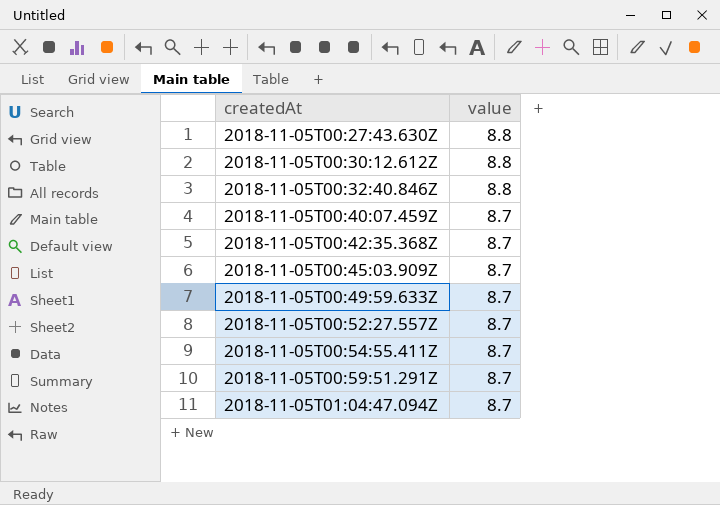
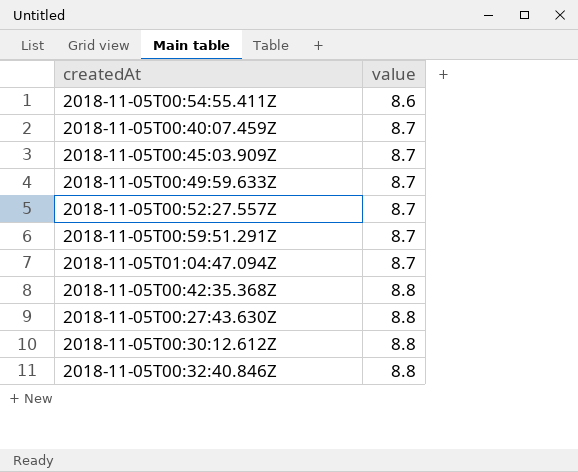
row order: createdAt ascending -> value ascending
2018-11-05T00:54:55.411Z | value: 8.7 -> 8.6
2018-11-05T00:42:35.368Z | value: 8.7 -> 8.8

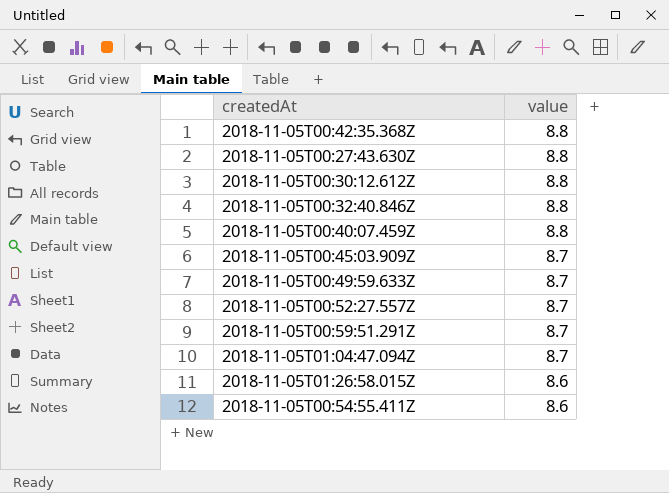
row order: value ascending -> value descending
2018-11-05T00:40:07.459Z | value: 8.7 -> 8.8
row 2018-11-05T01:26:58.015Z: none -> 8.6

